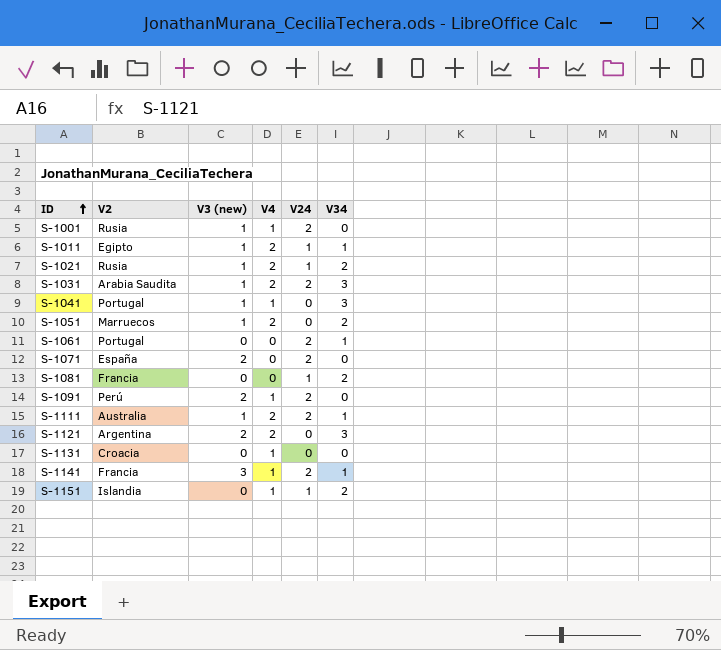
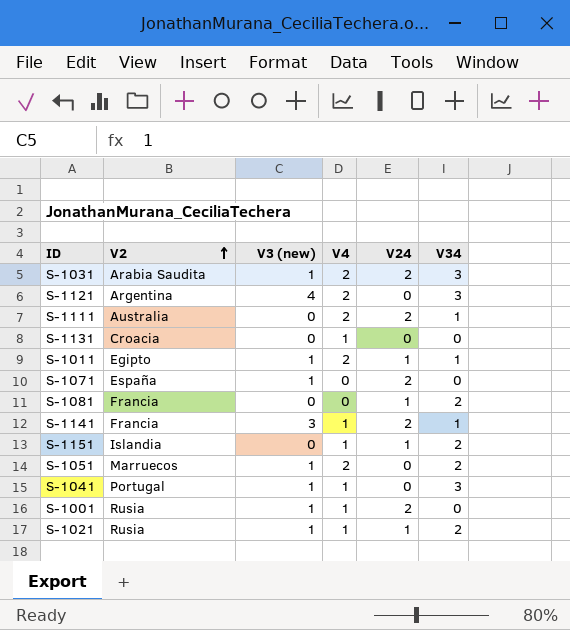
row order: ID ascending -> V2 ascending
row S-1061: Portugal | 0 | 0 | 2 | 1 -> none
row S-1091: Perú | 2 | 1 | 2 | 0 -> none
S-1121 | V3 (new): 2 -> 4
S-1111 | V3 (new): 1 -> 0
S-1071 | V3 (new): 2 -> 1
S-1021 | V4: 2 -> 1

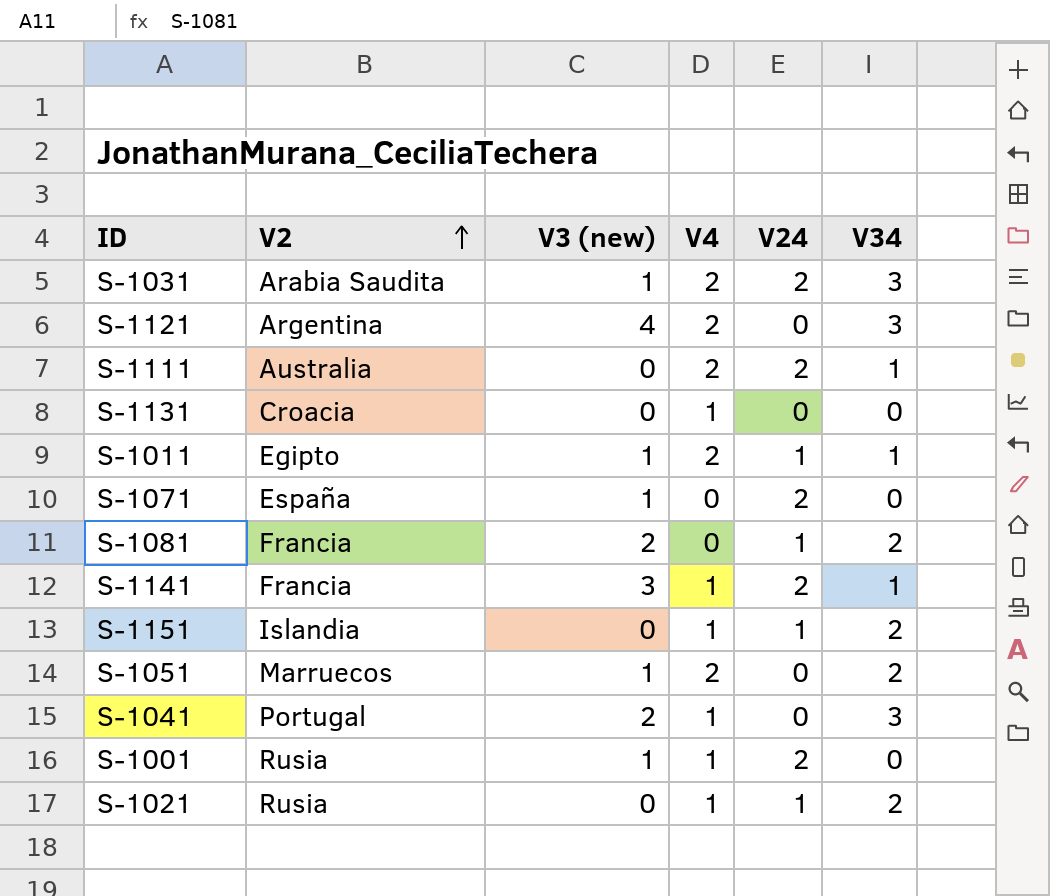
S-1081 | V3 (new): 0 -> 2
S-1041 | V3 (new): 1 -> 2
S-1021 | V3 (new): 1 -> 0

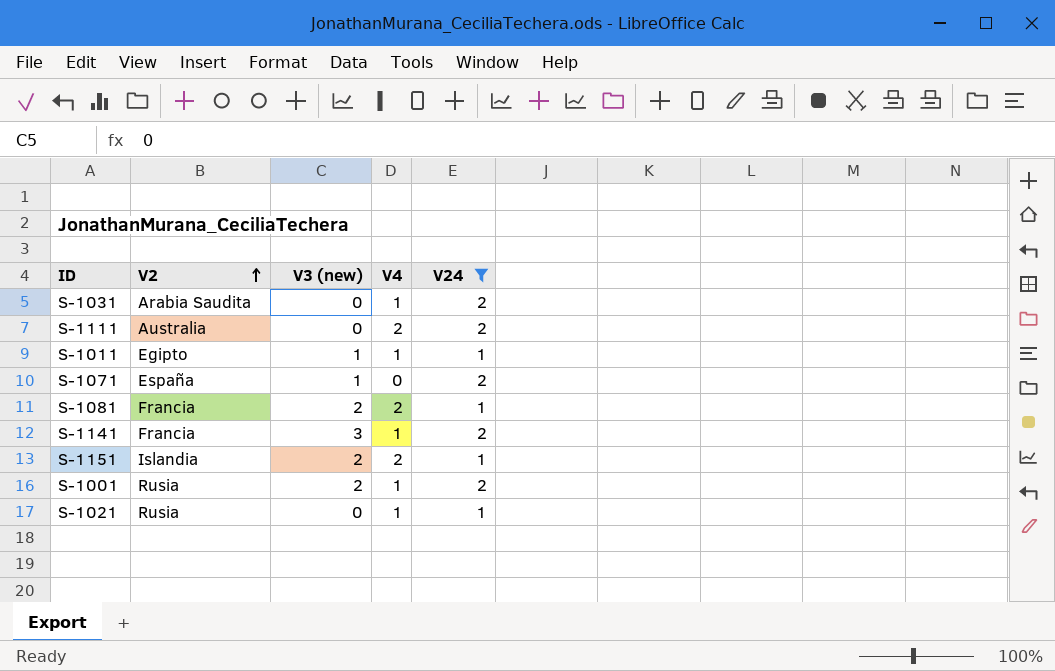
filter: none -> V24 != 0
column V34 | position: 6 -> none
S-1031 | V3 (new): 1 -> 0
S-1031 | V4: 2 -> 1
S-1011 | V4: 2 -> 1
S-1081 | V4: 0 -> 2
S-1151 | V3 (new): 0 -> 2
S-1151 | V4: 1 -> 2
S-1001 | V3 (new): 1 -> 2

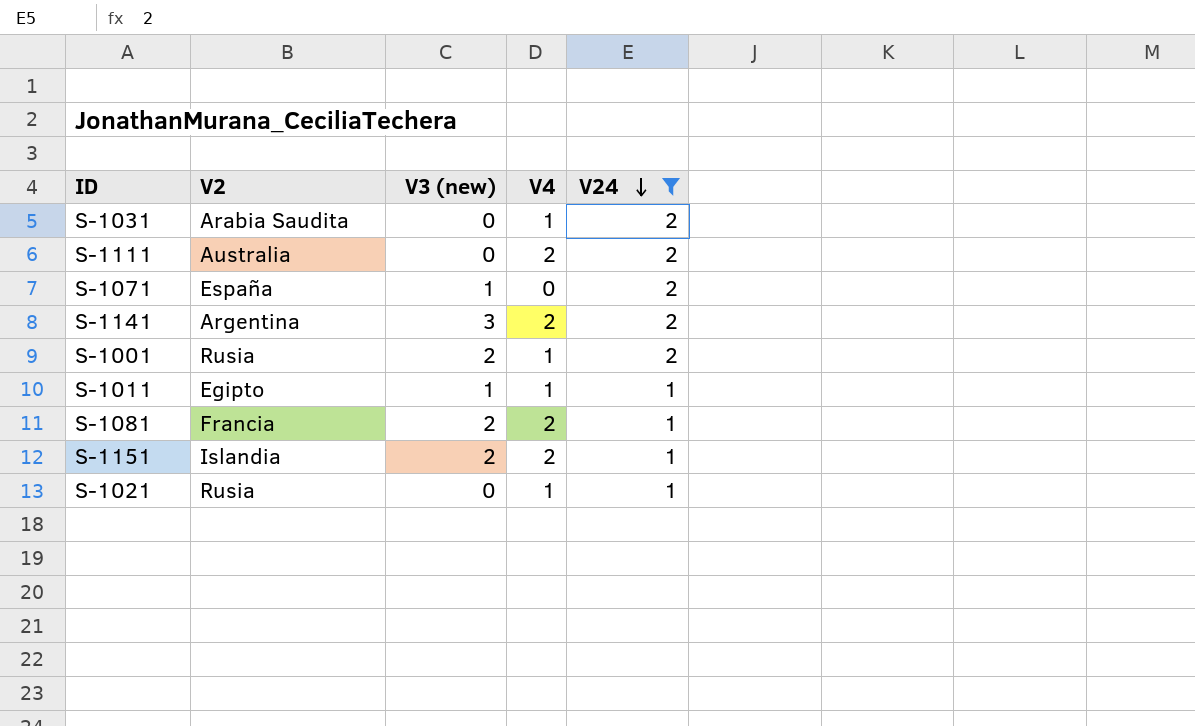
row order: V2 ascending -> V24 descending
S-1141 | V2: Francia -> Argentina
S-1141 | V4: 1 -> 2

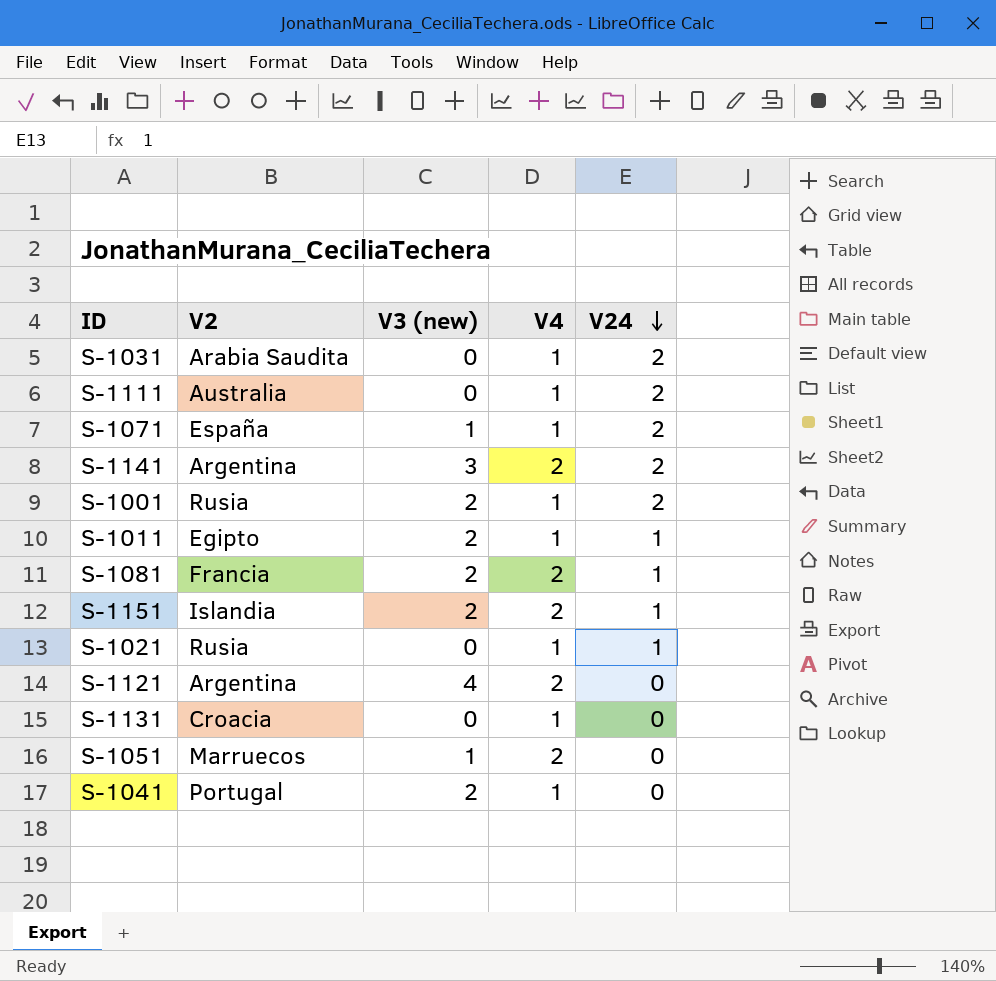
filter: V24 != 0 -> none
S-1111 | V4: 2 -> 1
S-1071 | V4: 0 -> 1
S-1011 | V3 (new): 1 -> 2

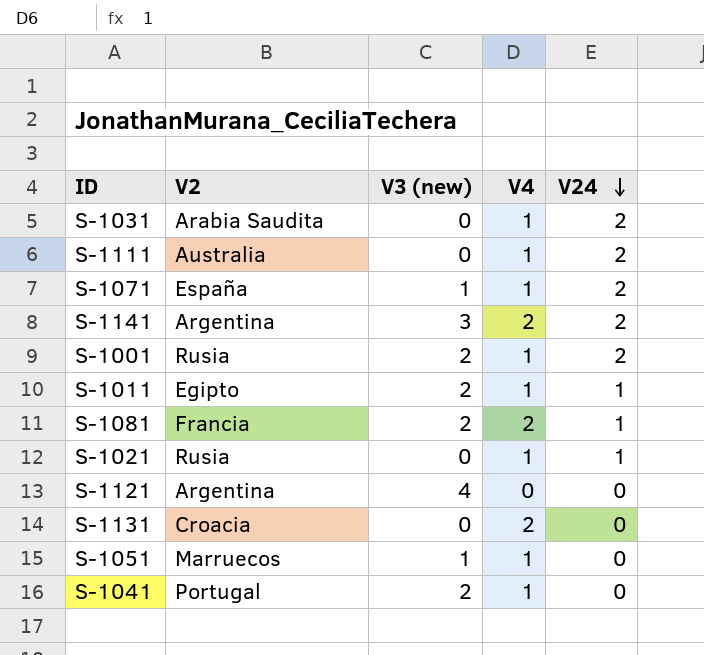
row S-1151: Islandia | 2 | 2 | 1 -> none
S-1121 | V4: 2 -> 0
S-1131 | V4: 1 -> 2
S-1051 | V4: 2 -> 1

